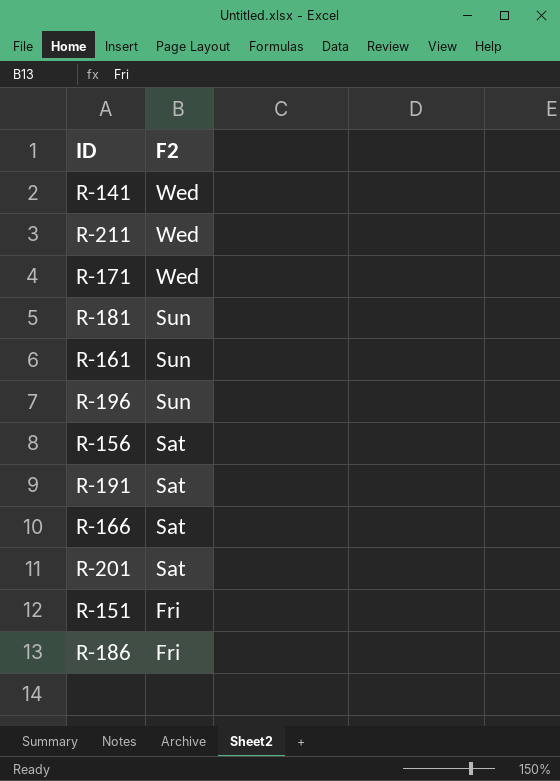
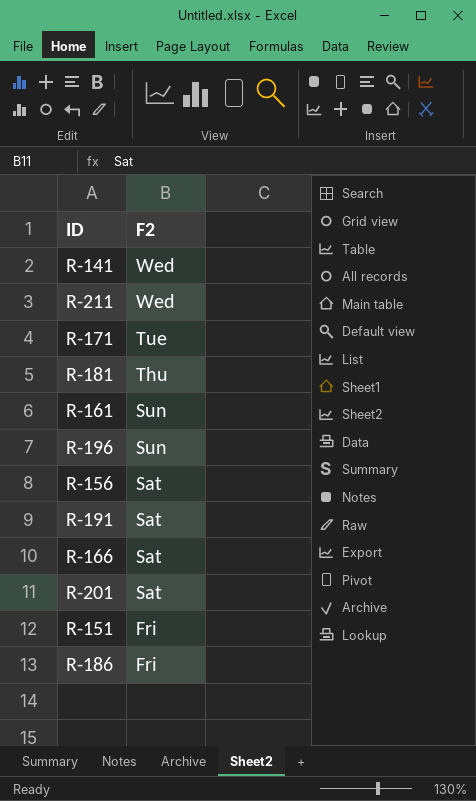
R-171 | F2: Wed -> Tue
R-181 | F2: Sun -> Thu

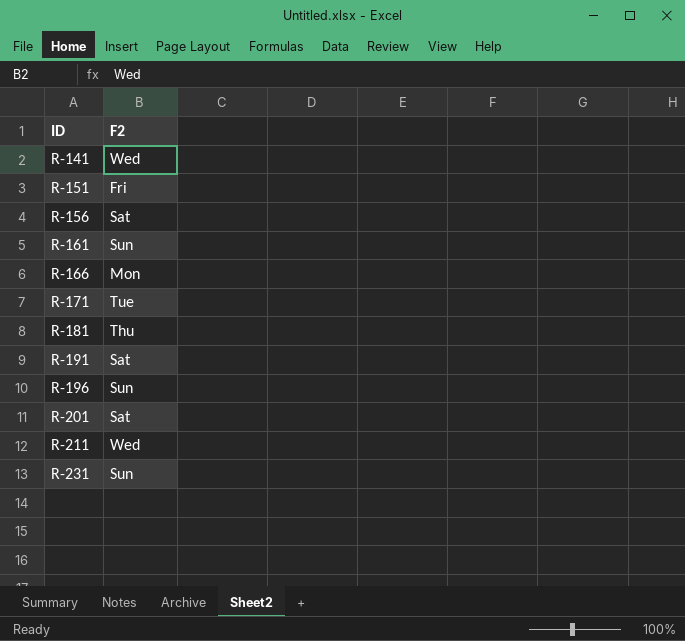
row order: F2 descending -> ID ascending
row R-186: Fri -> none
R-166 | F2: Sat -> Mon
row R-231: none -> Sun

